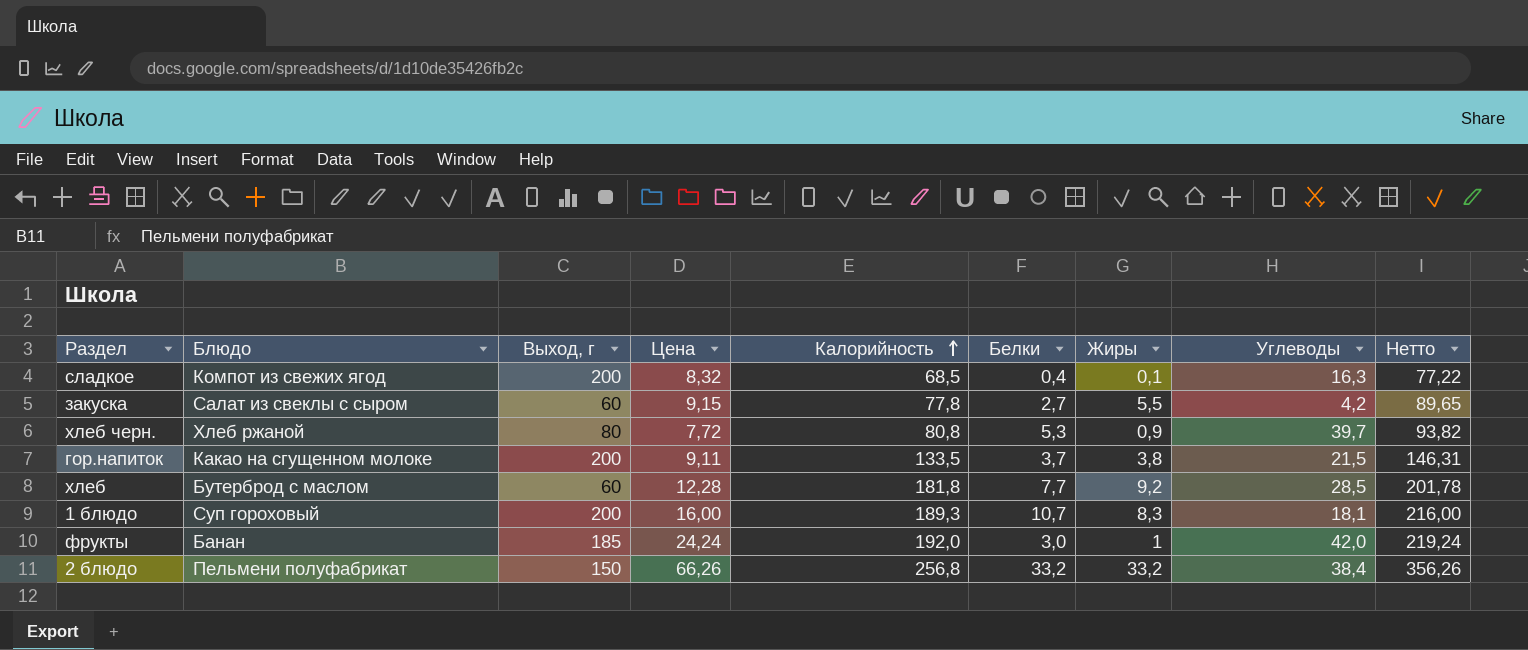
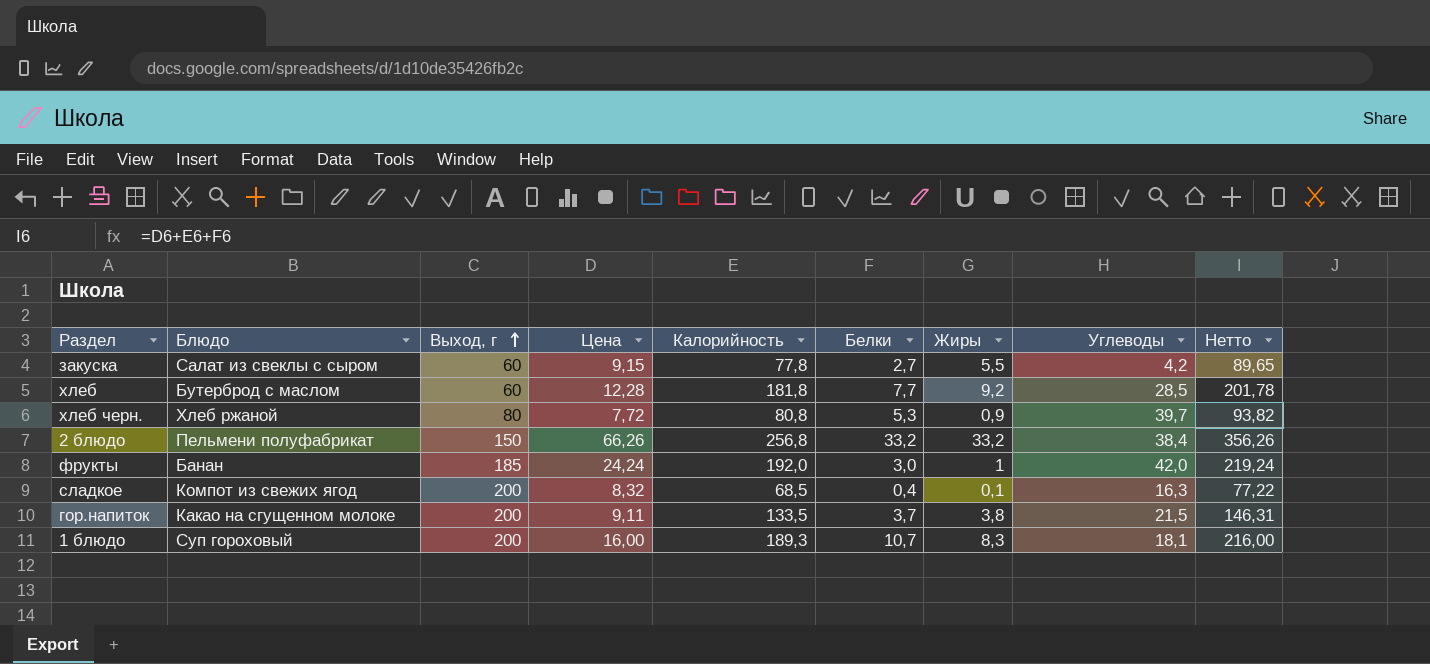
row order: Калорийность ascending -> Выход, г ascending

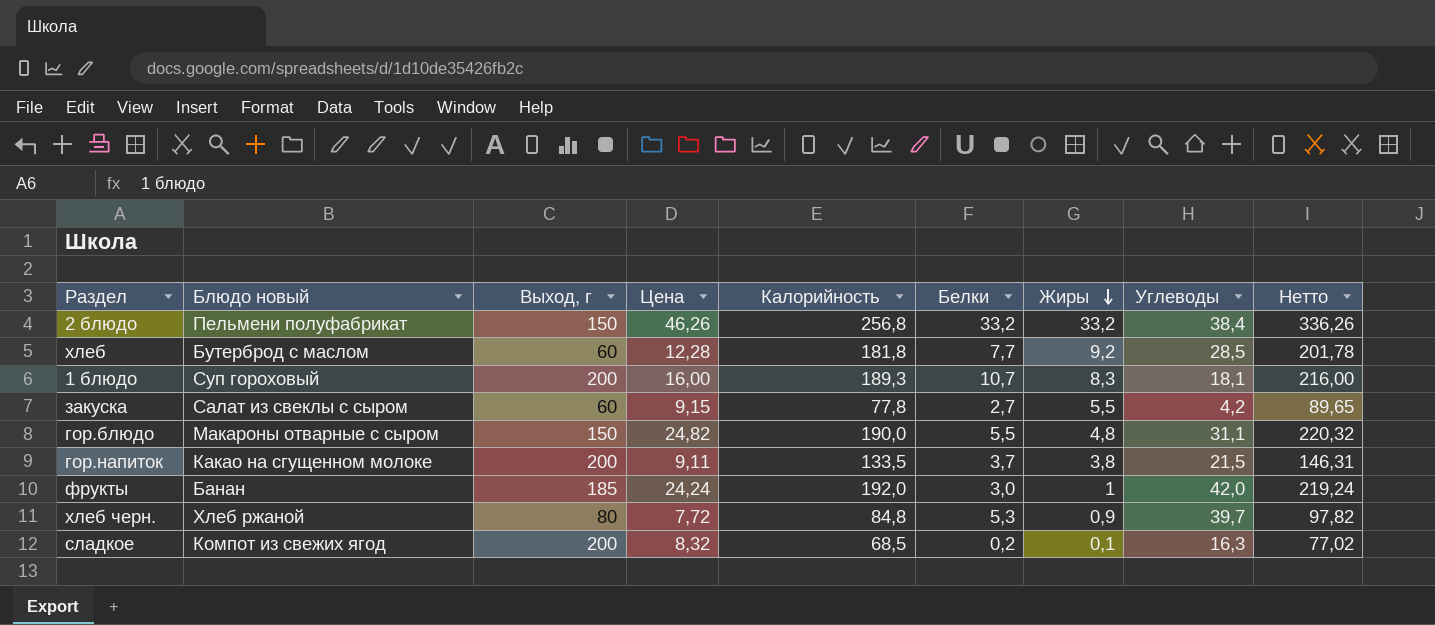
row order: Выход, г ascending -> Жиры descending
column name: Блюдо -> Блюдо новый
2 блюдо | Цена: 66,26 -> 46,26
2 блюдо | Нетто: 356,26 -> 336,26
row гор.блюдо: none -> Макароны отварные с сыром | 150 | 24,82 | 190,0 | 5,5 | 4,8 | 31,1 | 220,32
хлеб черн. | Калорийность: 80,8 -> 84,8
хлеб черн. | Нетто: 93,82 -> 97,82
сладкое | Белки: 0,4 -> 0,2
сладкое | Нетто: 77,22 -> 77,02

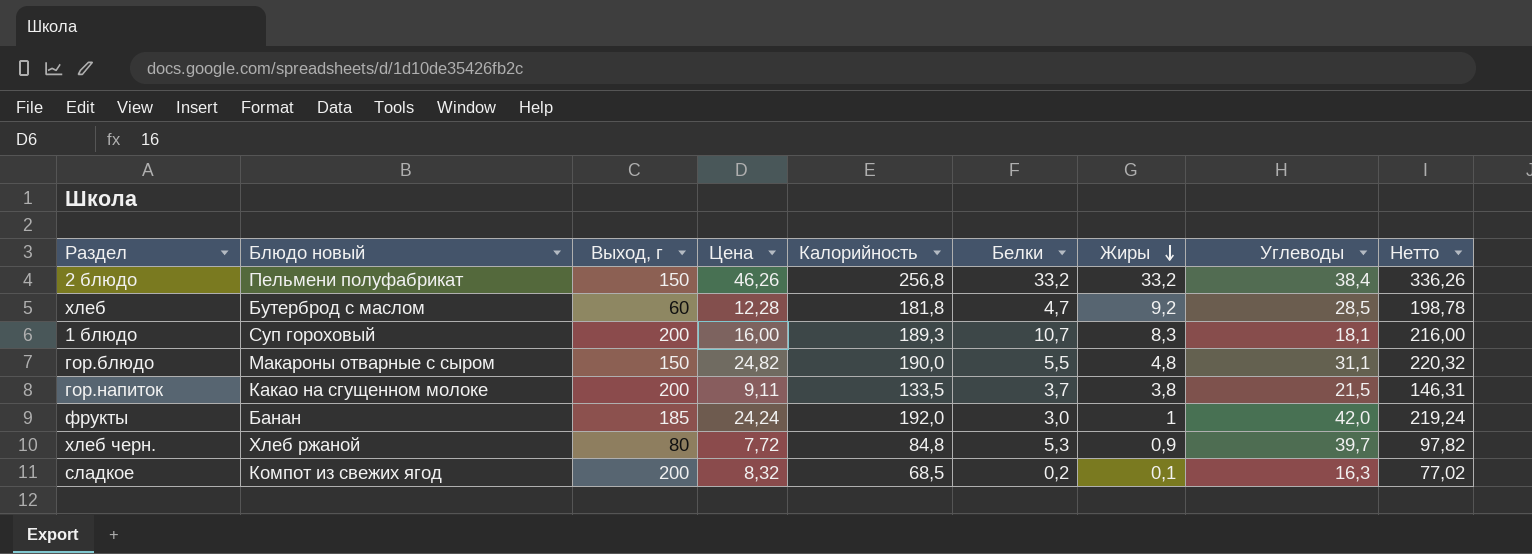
row закуска: Салат из свеклы с сыром | 60 | 9,15 | 77,8 | 2,7 | 5,5 | 4,2 | 89,65 -> none
хлеб | Белки: 7,7 -> 4,7
хлеб | Нетто: 201,78 -> 198,78

